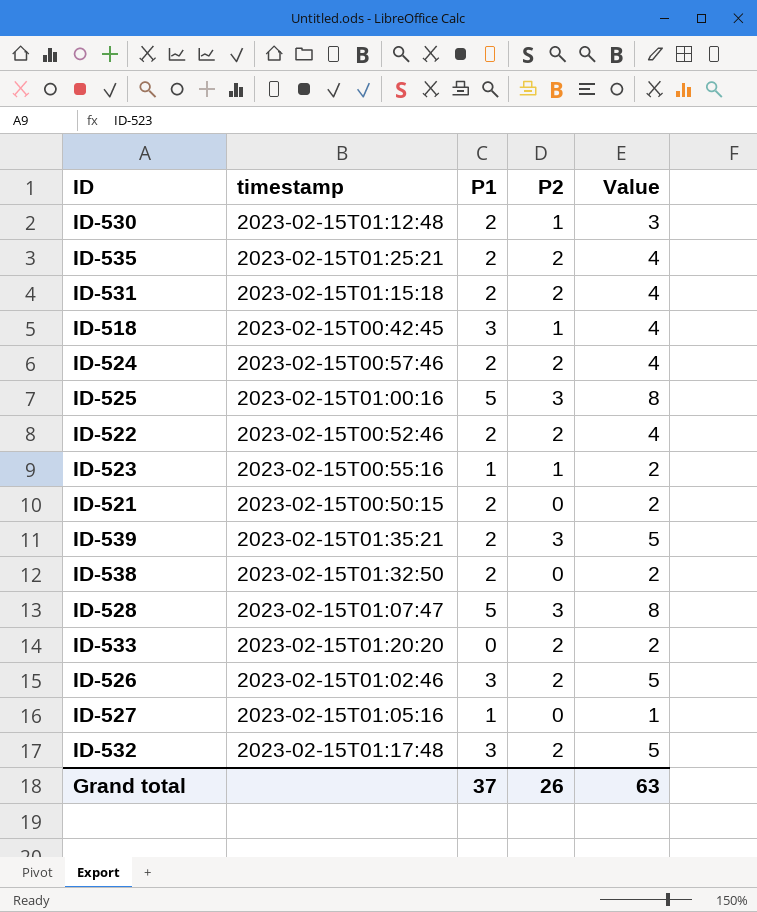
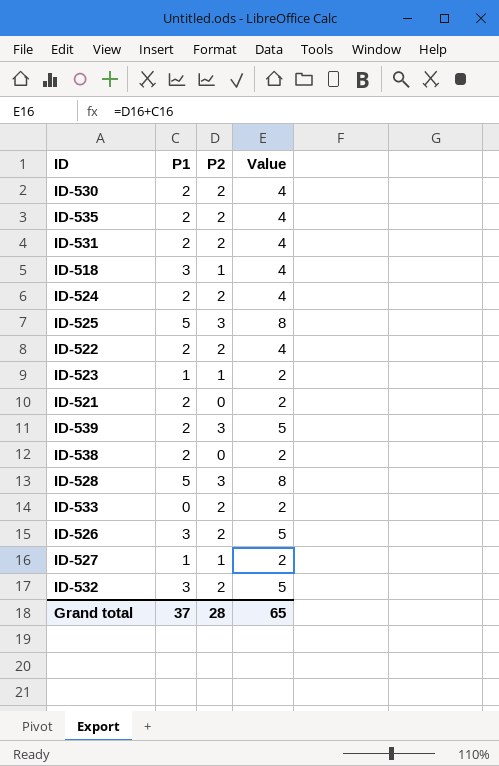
column timestamp | position: 2 -> none
ID-530 | P2: 1 -> 2
ID-530 | Value: 3 -> 4
ID-527 | P2: 0 -> 1
ID-527 | Value: 1 -> 2
Grand total | P2: 26 -> 28
Grand total | Value: 63 -> 65

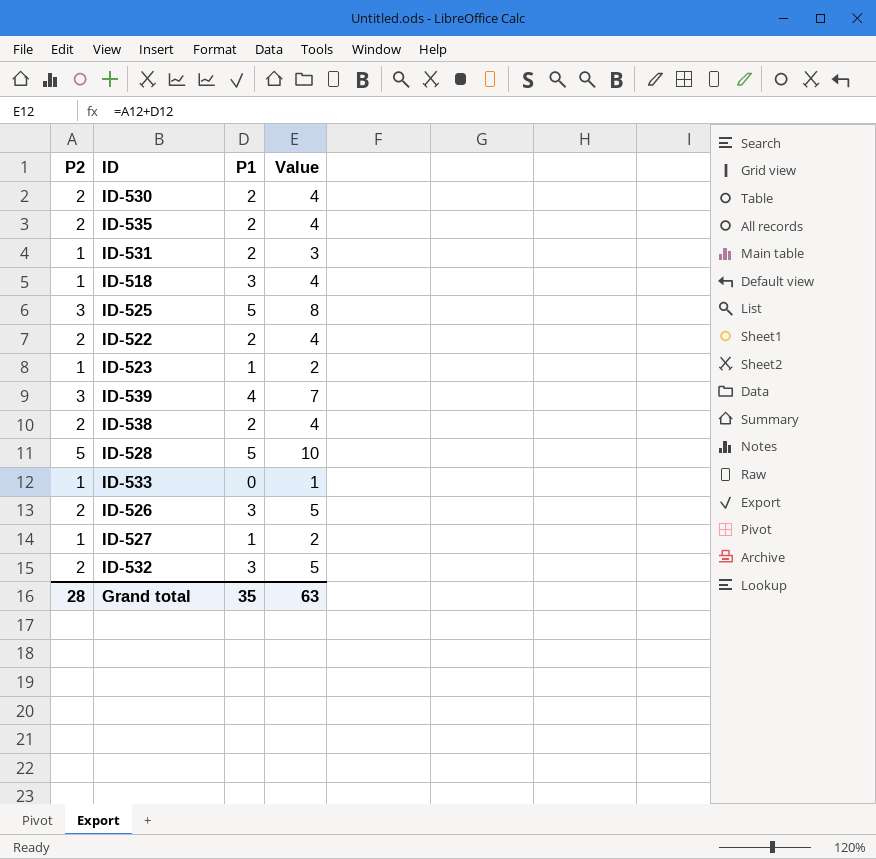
column P2 | position: 3 -> 1
row ID-524: 2 | 2 | 4 -> none
row ID-521: 2 | 0 | 2 -> none
ID-531 | P2: 2 -> 1
ID-531 | Value: 4 -> 3
ID-539 | P1: 2 -> 4
ID-539 | Value: 5 -> 7
ID-538 | P2: 0 -> 2
ID-538 | Value: 2 -> 4
ID-528 | P2: 3 -> 5
ID-528 | Value: 8 -> 10
ID-533 | P2: 2 -> 1
ID-533 | Value: 2 -> 1
Grand total | P1: 37 -> 35
Grand total | Value: 65 -> 63

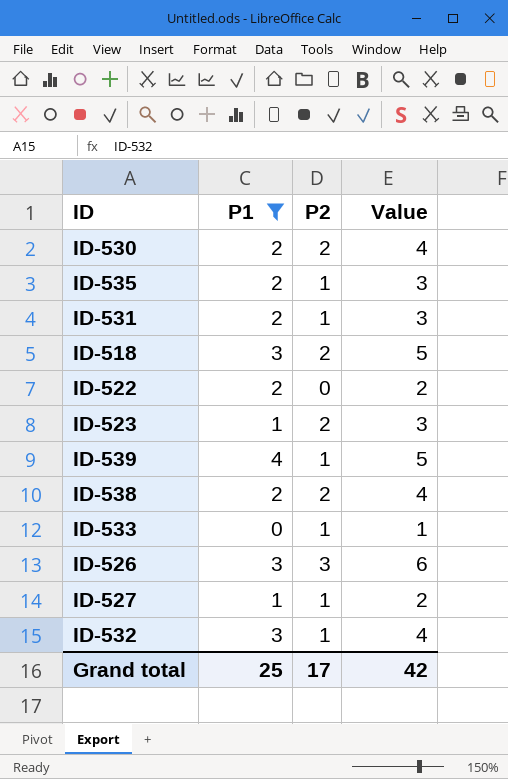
filter: none -> P1 != 5
column P2 | position: 1 -> 3
ID-535 | P2: 2 -> 1
ID-535 | Value: 4 -> 3
ID-518 | P2: 1 -> 2
ID-518 | Value: 4 -> 5
ID-522 | P2: 2 -> 0
ID-522 | Value: 4 -> 2
ID-523 | P2: 1 -> 2
ID-523 | Value: 2 -> 3
ID-539 | P2: 3 -> 1
ID-539 | Value: 7 -> 5
ID-526 | P2: 2 -> 3
ID-526 | Value: 5 -> 6
ID-532 | P2: 2 -> 1
ID-532 | Value: 5 -> 4
Grand total | P1: 35 -> 25
Grand total | P2: 28 -> 17
Grand total | Value: 63 -> 42

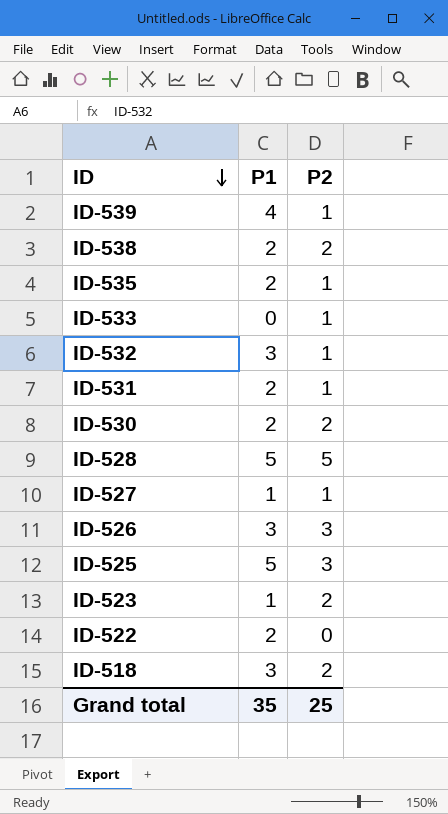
filter: P1 != 5 -> none
row order: none -> ID descending
column Value | formula: [P1] + [P2] -> none
Grand total | P1: 25 -> 35
Grand total | P2: 17 -> 25

